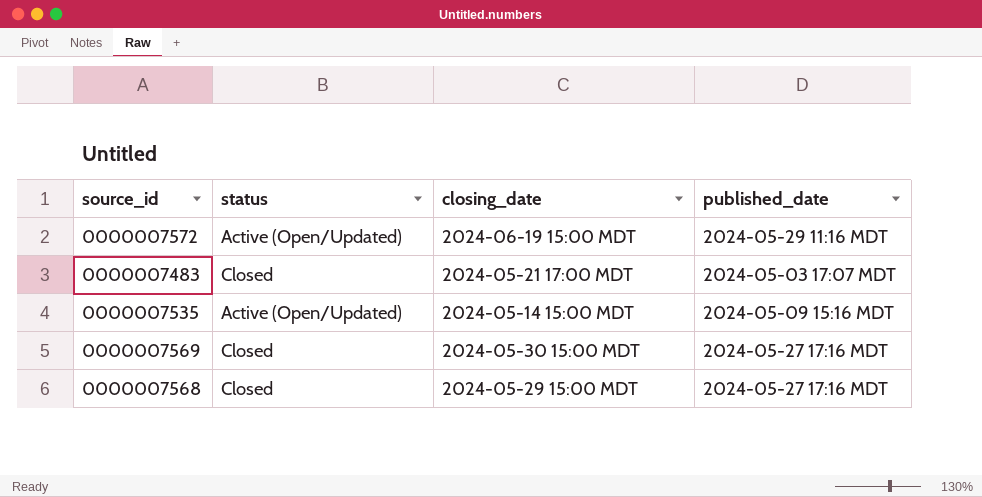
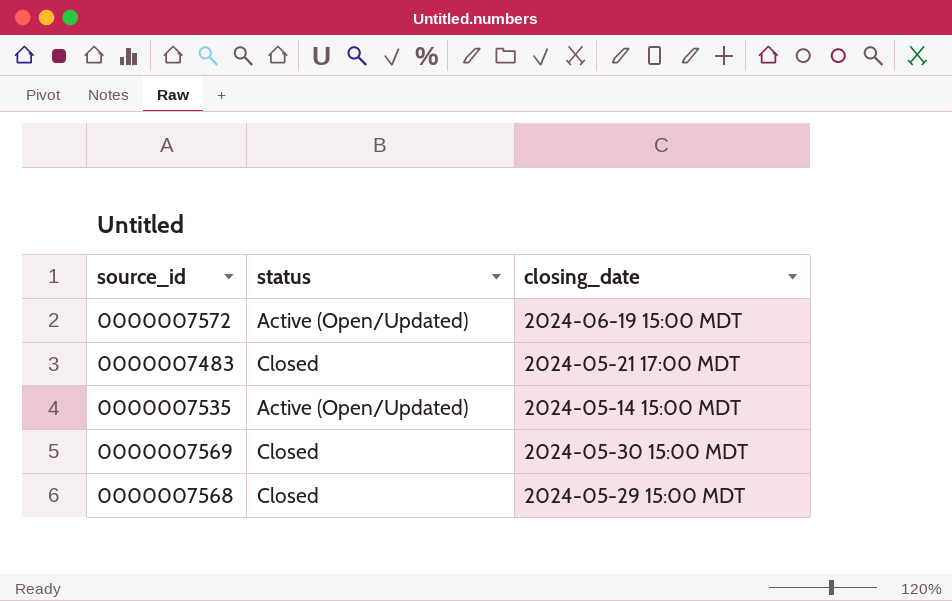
column published_date | position: 4 -> none

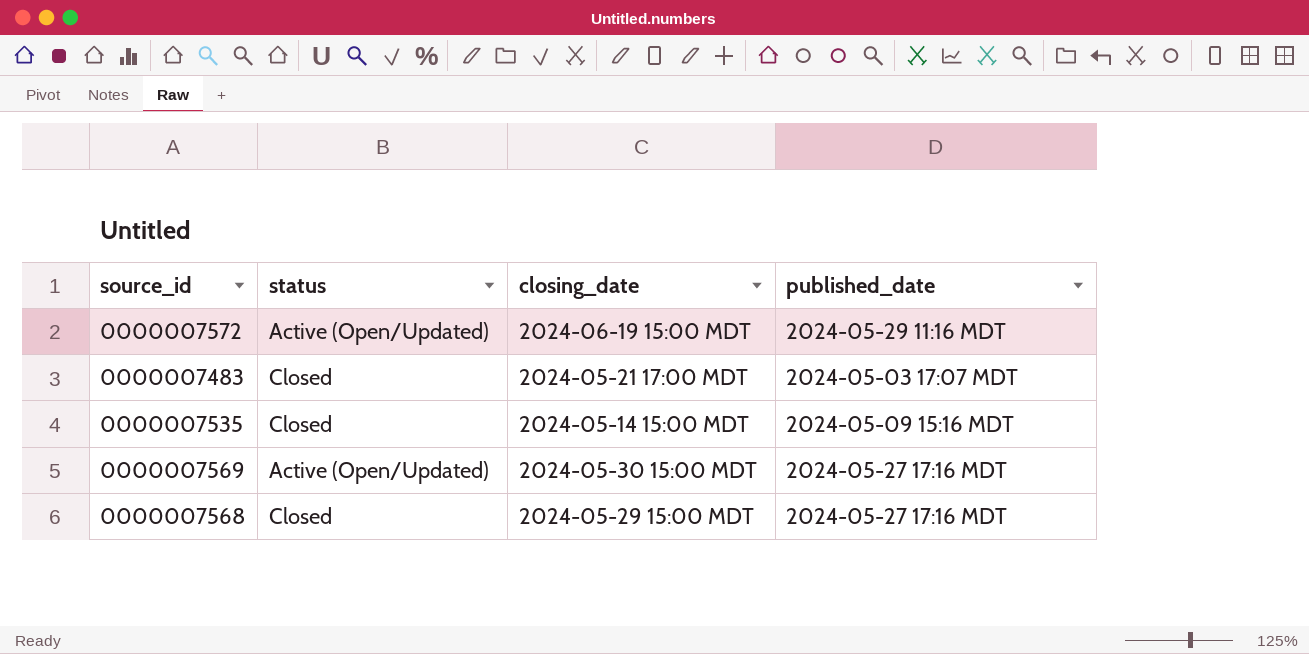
column published_date | position: none -> 4
0000007535 | status: Active (Open/Updated) -> Closed
0000007569 | status: Closed -> Active (Open/Updated)

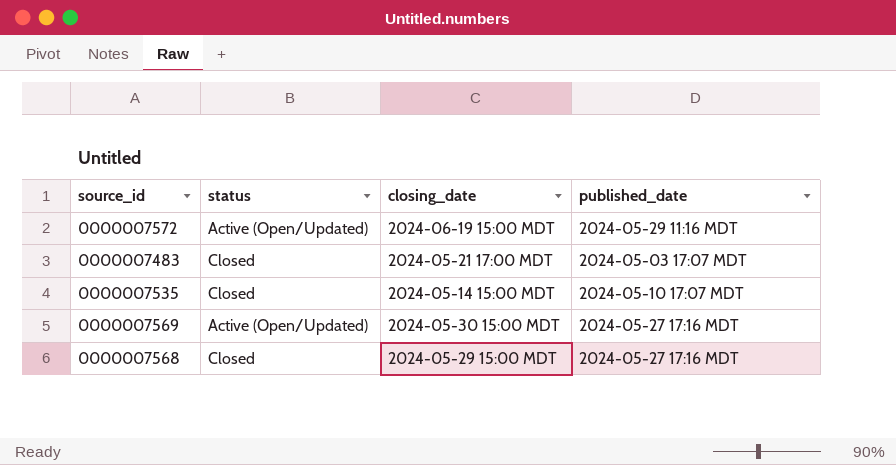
0000007535 | published_date: 2024-05-09 15:16 MDT -> 2024-05-10 17:07 MDT

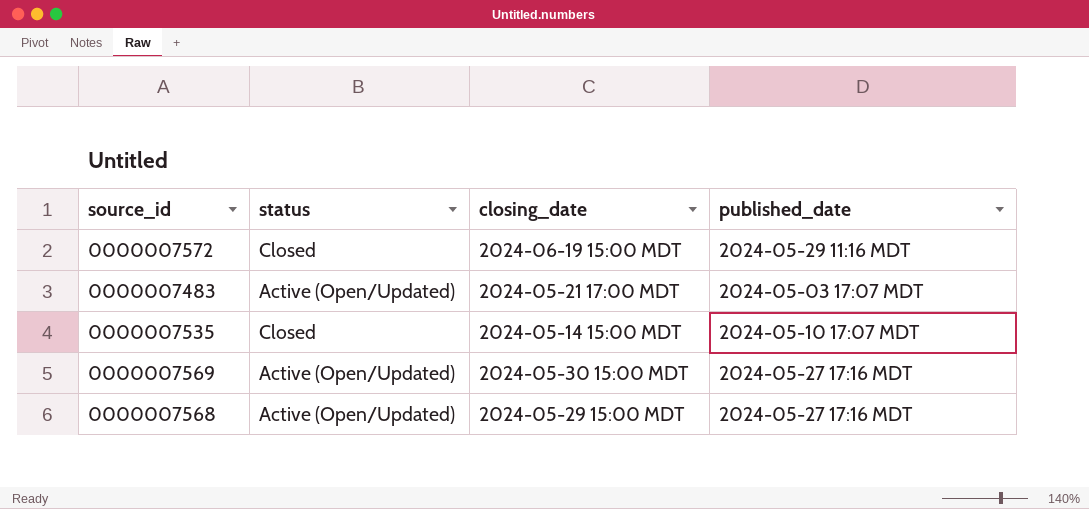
0000007572 | status: Active (Open/Updated) -> Closed
0000007483 | status: Closed -> Active (Open/Updated)
0000007568 | status: Closed -> Active (Open/Updated)

